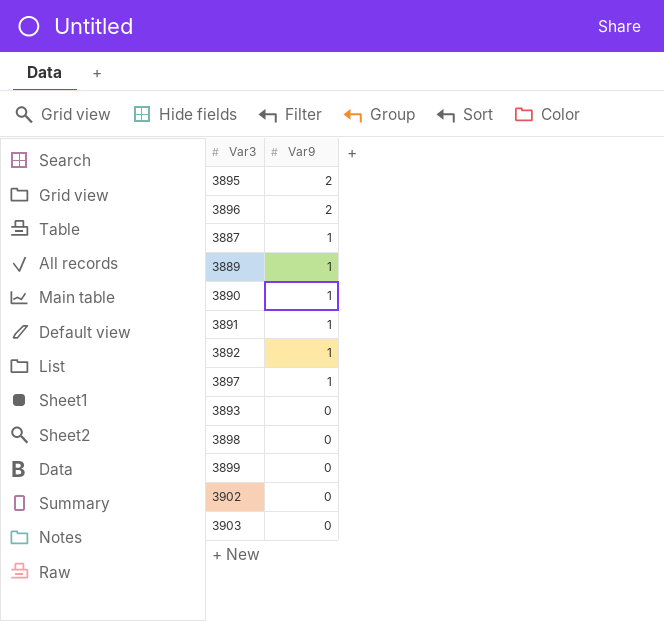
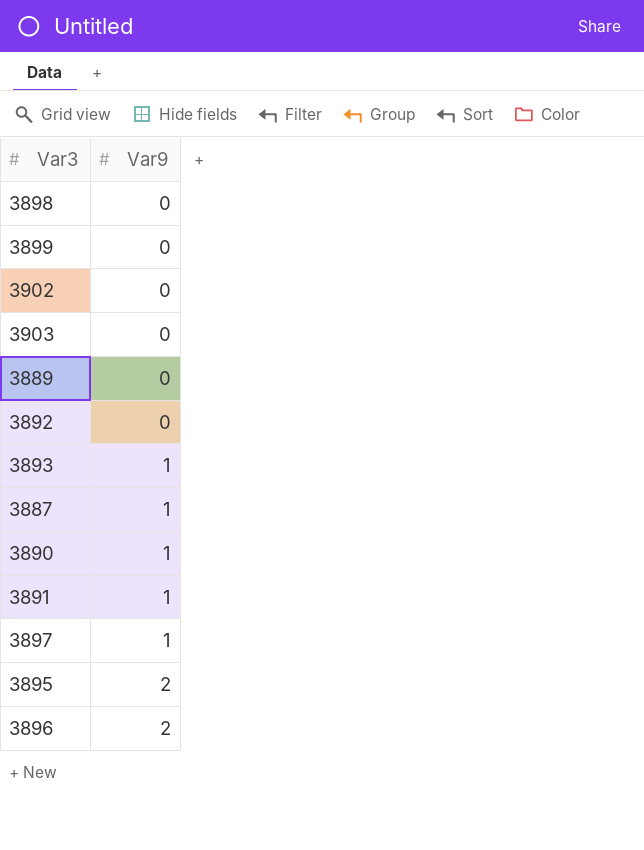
row order: Var9 descending -> Var9 ascending
3889 | Var9: 1 -> 0
3892 | Var9: 1 -> 0
3893 | Var9: 0 -> 1

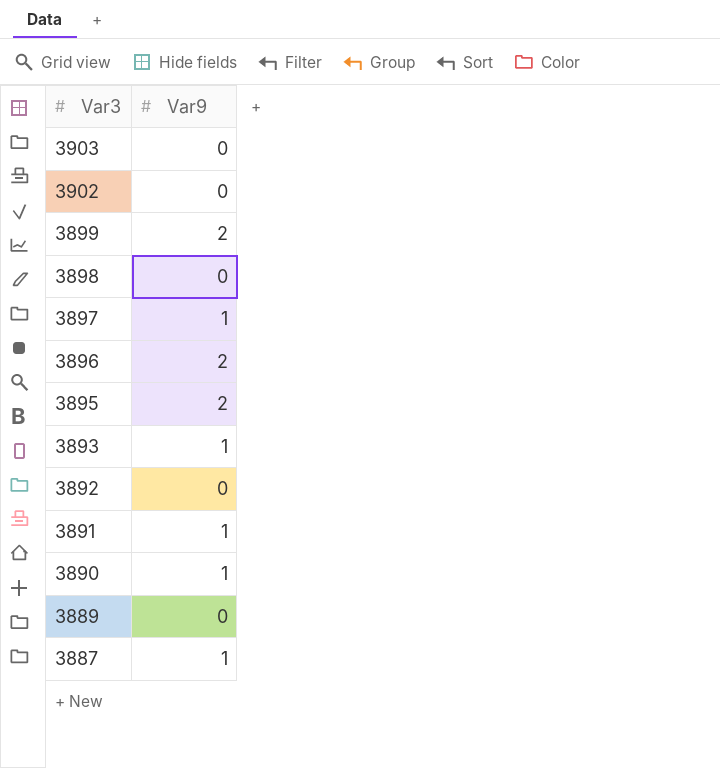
row order: Var9 ascending -> Var3 descending
3899 | Var9: 0 -> 2

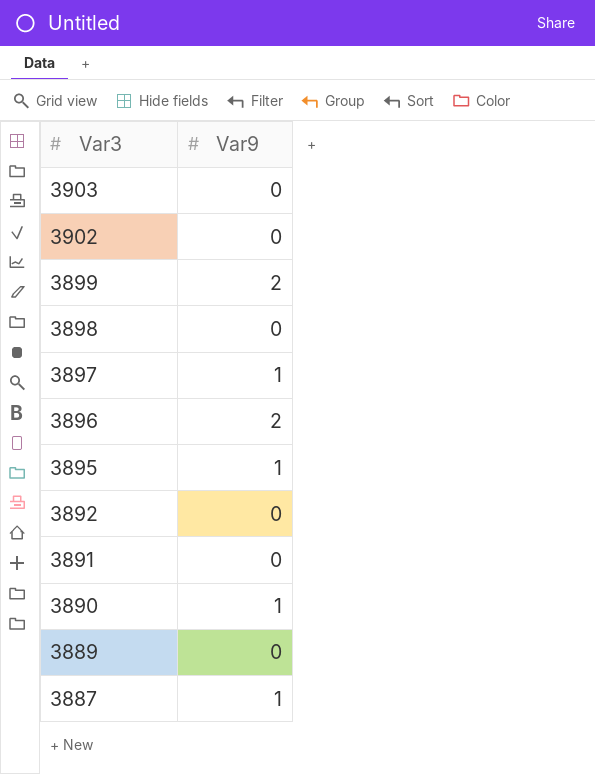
row 3893: 1 -> none
3895 | Var9: 2 -> 1
3891 | Var9: 1 -> 0

